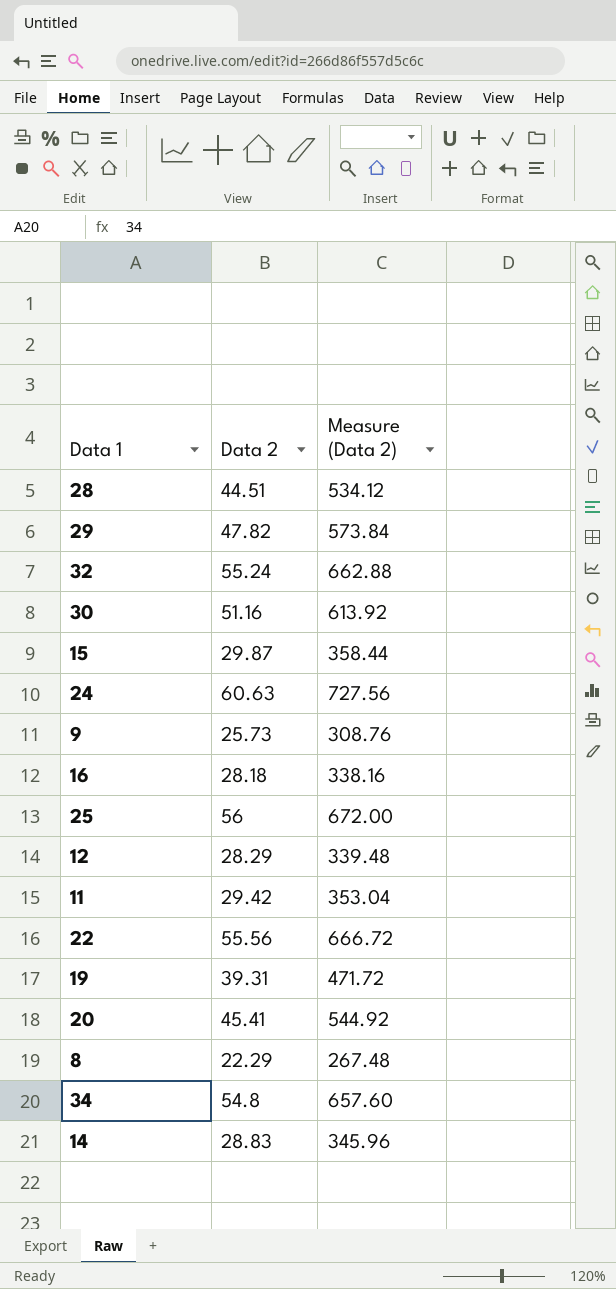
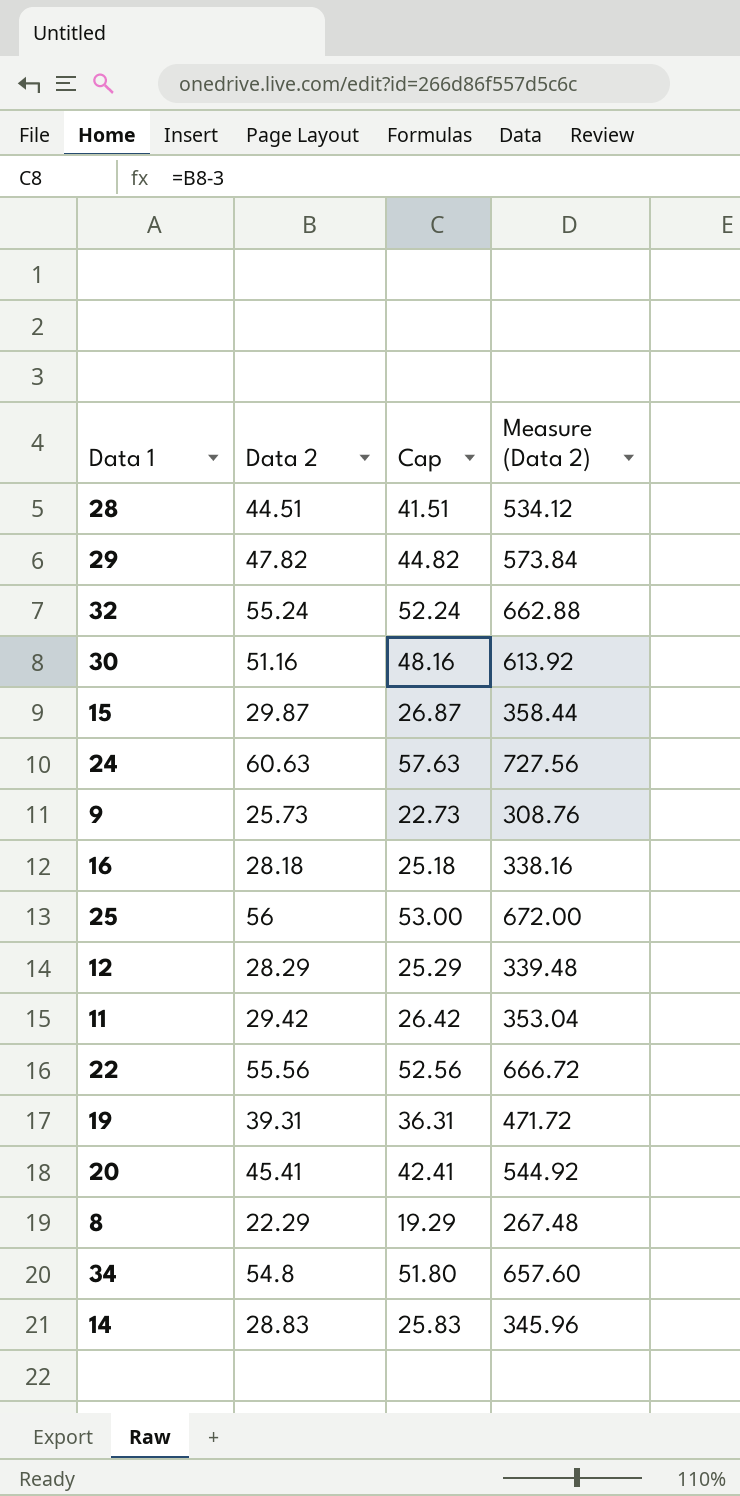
column Cap | formula: none -> [Data 2] - 3

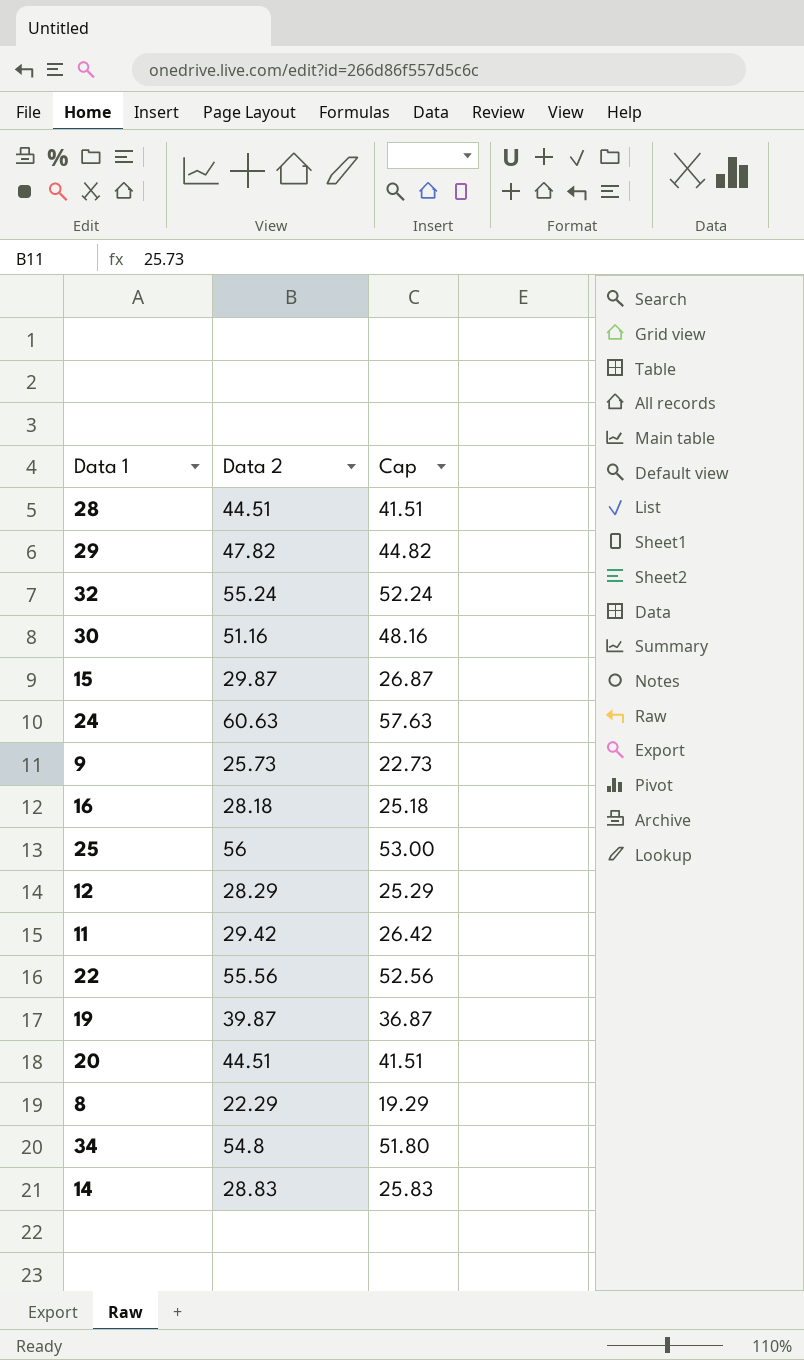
column Measure (Data 2) | formula: [Data 2] * 12 -> none
19 | Data 2: 39.31 -> 39.87
19 | Cap: 36.31 -> 36.87
20 | Data 2: 45.41 -> 44.51
20 | Cap: 42.41 -> 41.51

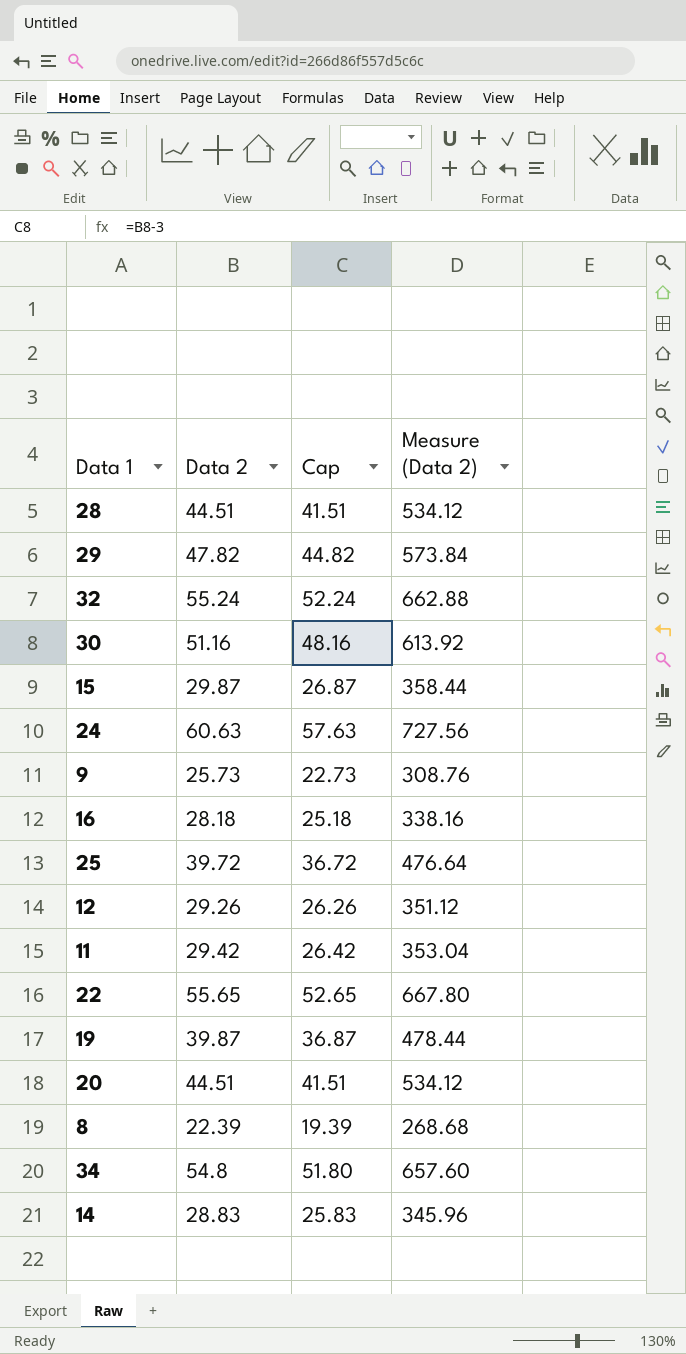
column Measure (Data 2) | formula: none -> [Data 2] * 12
25 | Data 2: 56 -> 39.72
25 | Cap: 53.00 -> 36.72
12 | Data 2: 28.29 -> 29.26
12 | Cap: 25.29 -> 26.26
22 | Data 2: 55.56 -> 55.65
22 | Cap: 52.56 -> 52.65
8 | Data 2: 22.29 -> 22.39
8 | Cap: 19.29 -> 19.39

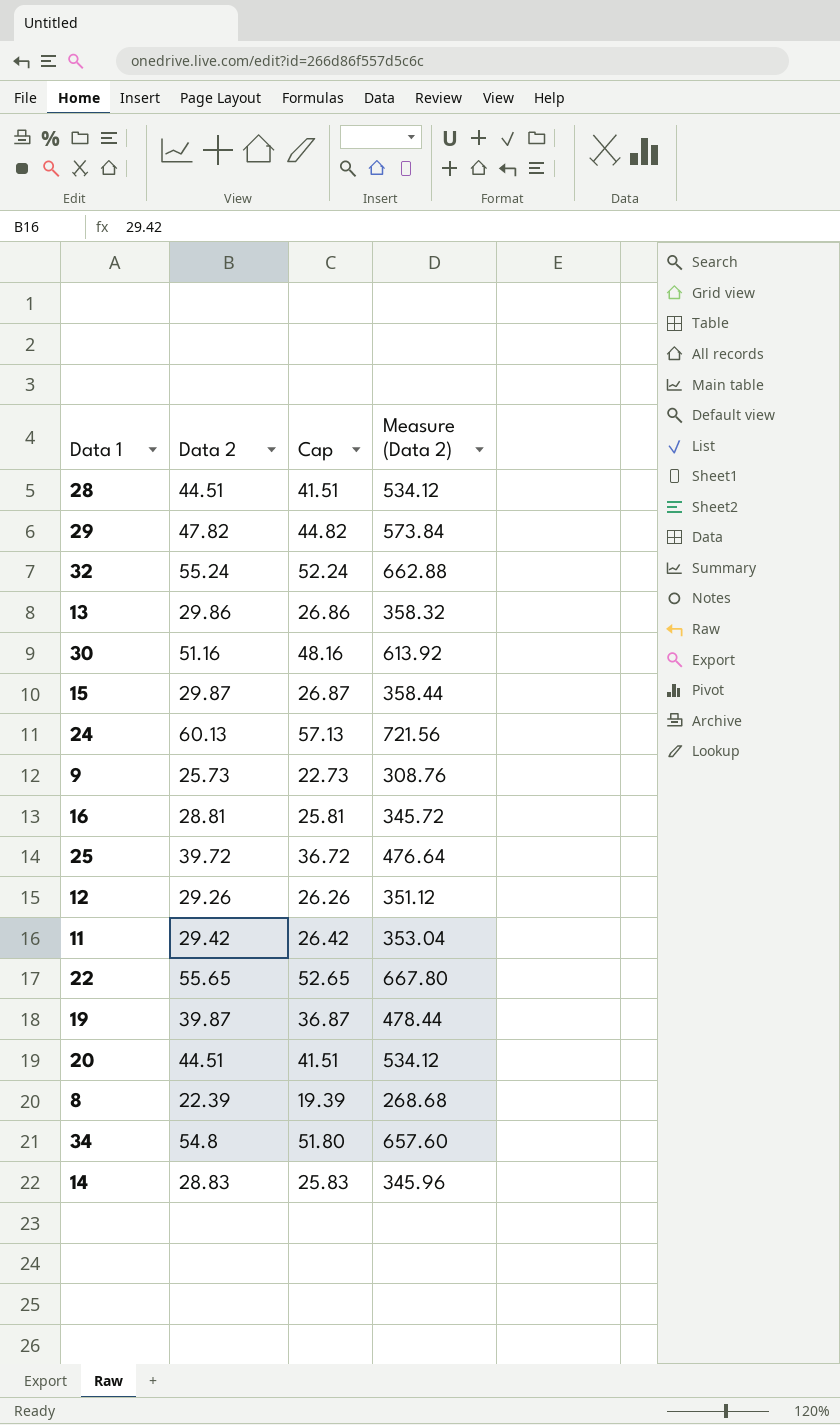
row 13: none -> 29.86 | 26.86 | 358.32
24 | Data 2: 60.63 -> 60.13
24 | Cap: 57.63 -> 57.13
24 | Measure (Data 2): 727.56 -> 721.56
16 | Data 2: 28.18 -> 28.81
16 | Cap: 25.18 -> 25.81
16 | Measure (Data 2): 338.16 -> 345.72

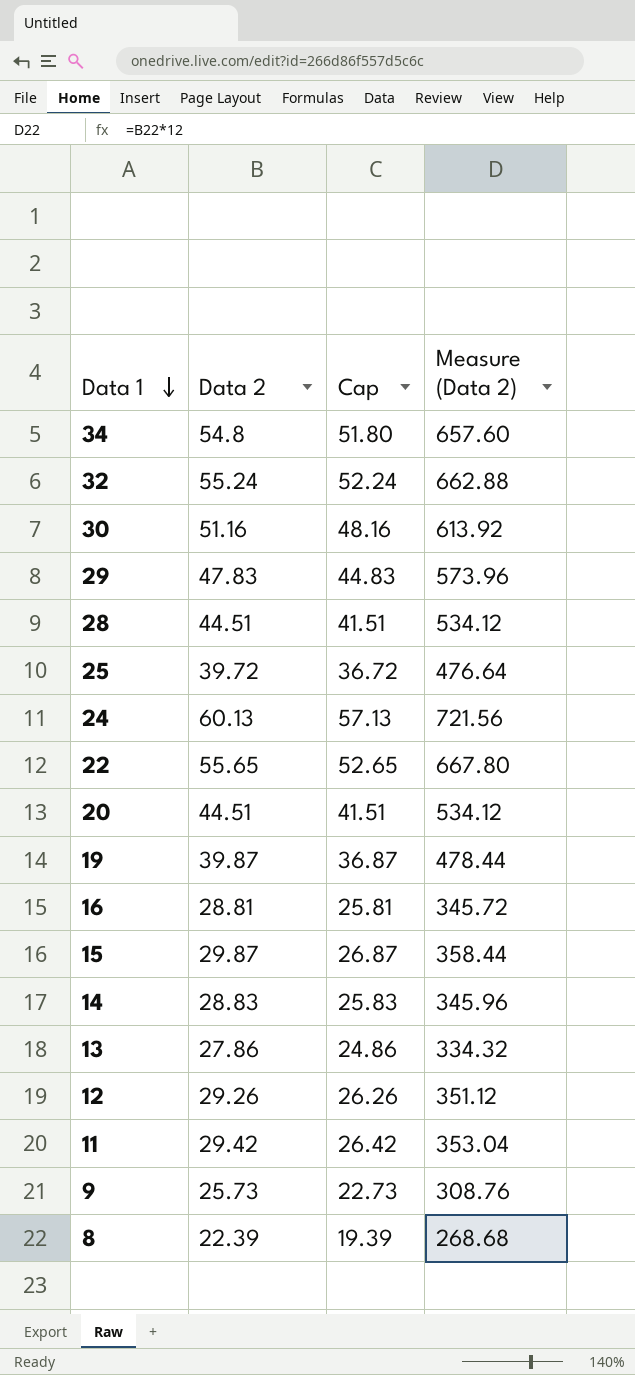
row order: none -> Data 1 descending
29 | Data 2: 47.82 -> 47.83
29 | Cap: 44.82 -> 44.83
29 | Measure (Data 2): 573.84 -> 573.96
13 | Data 2: 29.86 -> 27.86
13 | Cap: 26.86 -> 24.86
13 | Measure (Data 2): 358.32 -> 334.32

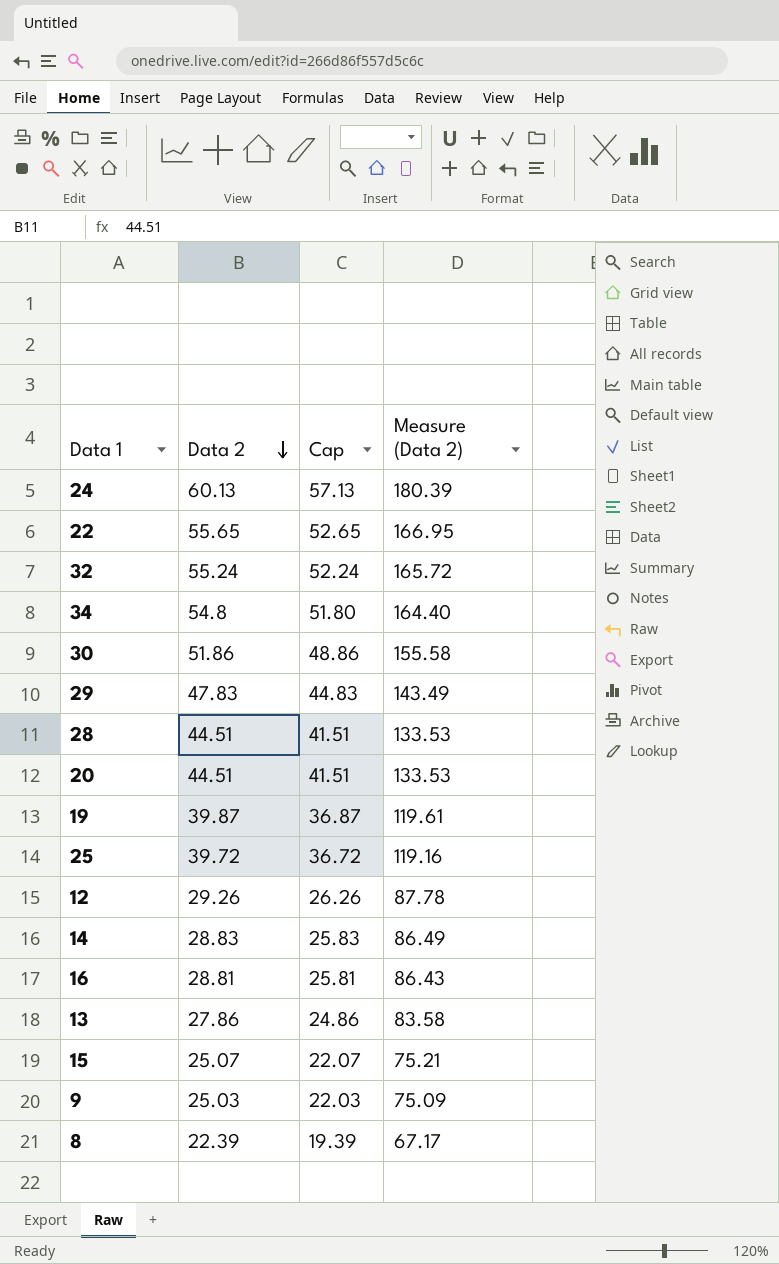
row order: Data 1 descending -> Data 2 descending
column Measure (Data 2) | formula: [Data 2] * 12 -> [Data 2] * 3
row 11: 29.42 | 26.42 | 353.04 -> none
30 | Data 2: 51.16 -> 51.86
30 | Cap: 48.16 -> 48.86
15 | Data 2: 29.87 -> 25.07
15 | Cap: 26.87 -> 22.07
9 | Data 2: 25.73 -> 25.03
9 | Cap: 22.73 -> 22.03

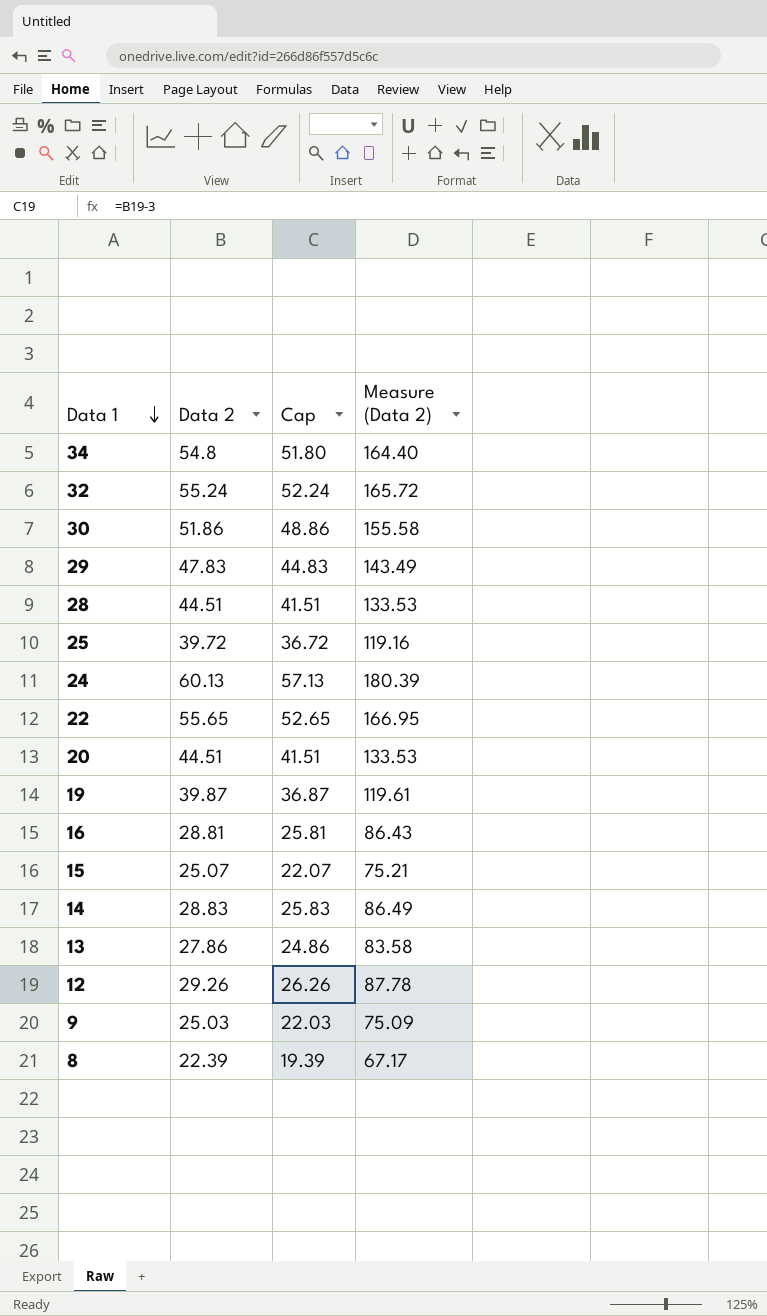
row order: Data 2 descending -> Data 1 descending

